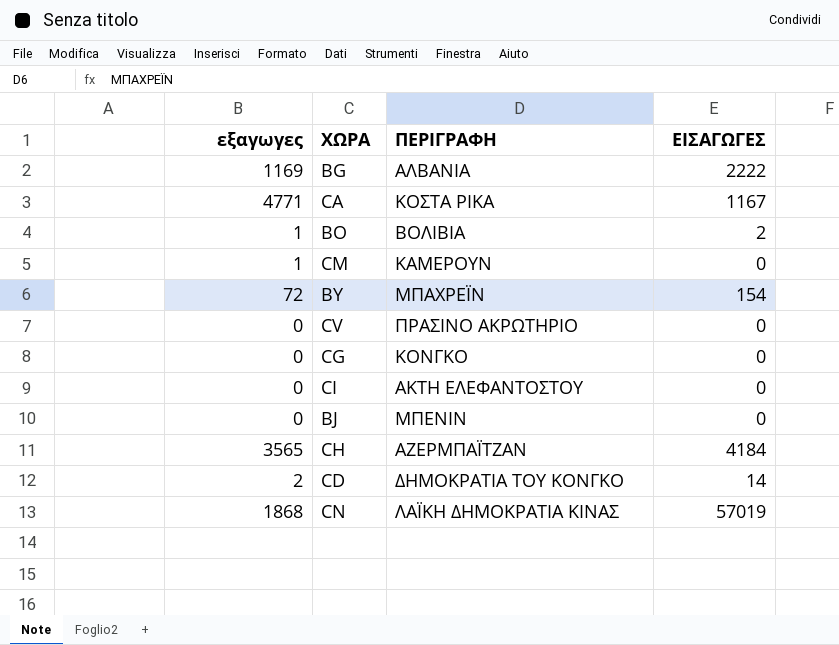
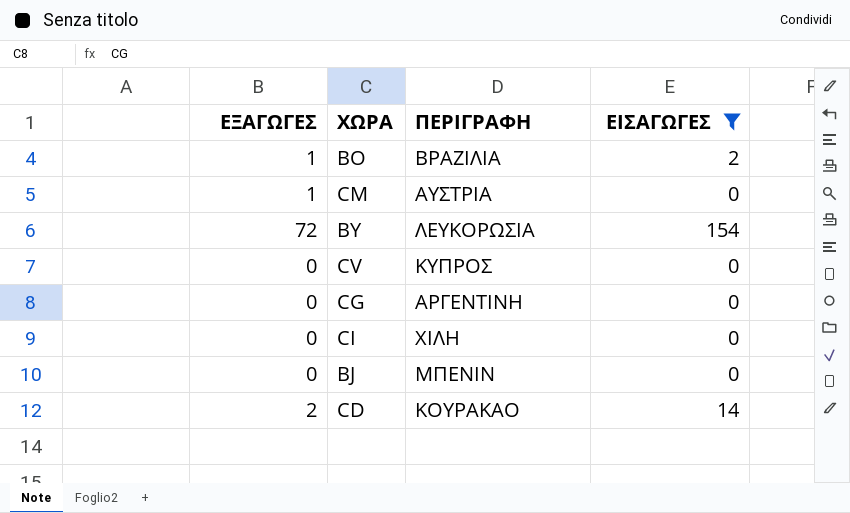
filter: none -> ΕΙΣΑΓΩΓΕΣ <= 154
column name: εξαγωγες -> ΕΞΑΓΩΓΕΣ
BO | ΠΕΡΙΓΡΑΦΗ: ΒΟΛΙΒΙΑ -> ΒΡΑΖΙΛΙΑ
CM | ΠΕΡΙΓΡΑΦΗ: ΚΑΜΕΡΟΥΝ -> ΑΥΣΤΡΙΑ
BY | ΠΕΡΙΓΡΑΦΗ: ΜΠΑΧΡΕΪΝ -> ΛΕΥΚΟΡΩΣΙΑ
CV | ΠΕΡΙΓΡΑΦΗ: ΠΡΑΣΙΝΟ ΑΚΡΩΤΗΡΙΟ -> ΚΥΠΡΟΣ
CG | ΠΕΡΙΓΡΑΦΗ: ΚΟΝΓΚΟ -> ΑΡΓΕΝΤΙΝΗ
CI | ΠΕΡΙΓΡΑΦΗ: ΑΚΤΗ ΕΛΕΦΑΝΤΟΣΤΟΥ -> ΧΙΛΗ
CD | ΠΕΡΙΓΡΑΦΗ: ΔΗΜΟΚΡΑΤΙΑ ΤΟΥ ΚΟΝΓΚΟ -> ΚΟΥΡΑΚΑΟ

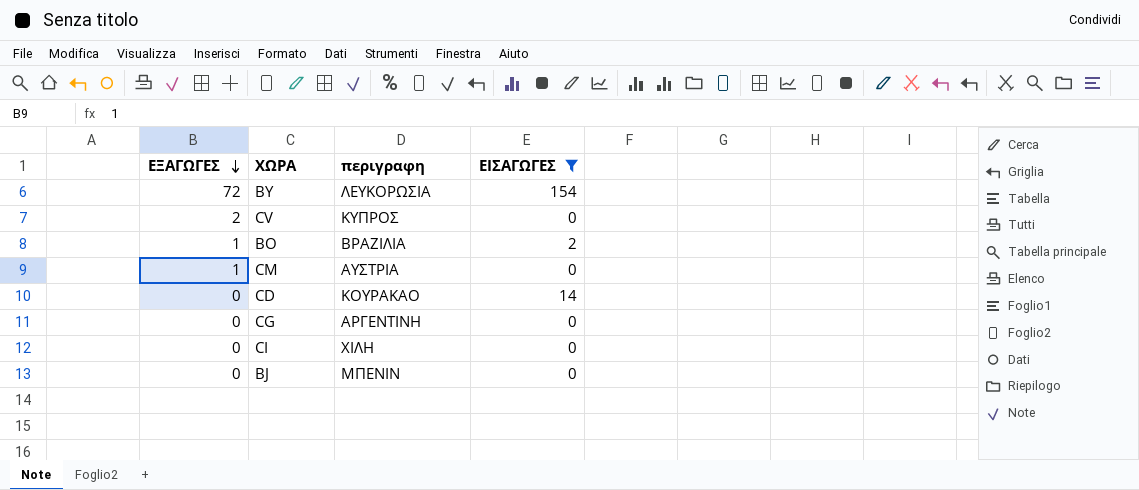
row order: none -> ΕΞΑΓΩΓΕΣ descending
column name: ΠΕΡΙΓΡΑΦΗ -> περιγραφη
CV | ΕΞΑΓΩΓΕΣ: 0 -> 2
CD | ΕΞΑΓΩΓΕΣ: 2 -> 0

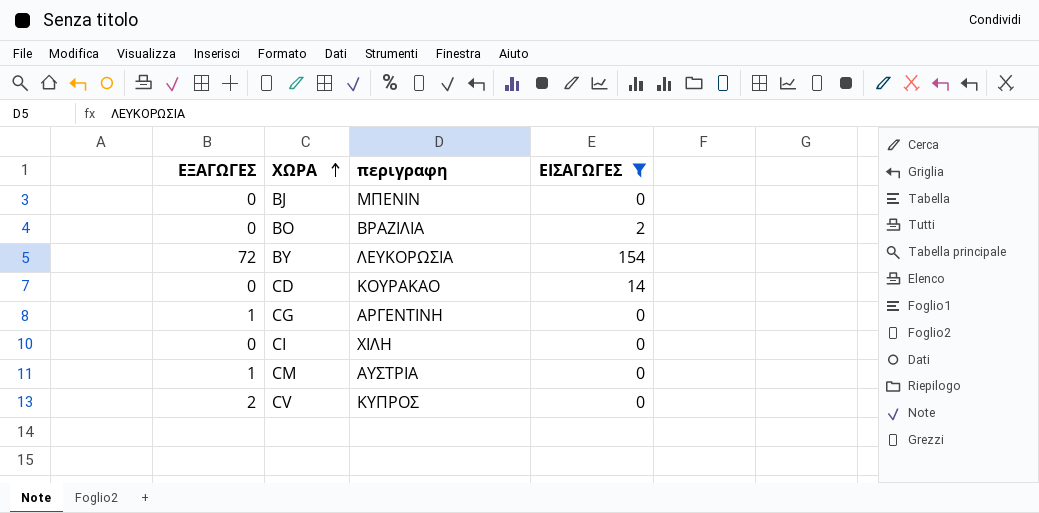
row order: ΕΞΑΓΩΓΕΣ descending -> ΧΩΡΑ ascending
BO | ΕΞΑΓΩΓΕΣ: 1 -> 0
CG | ΕΞΑΓΩΓΕΣ: 0 -> 1

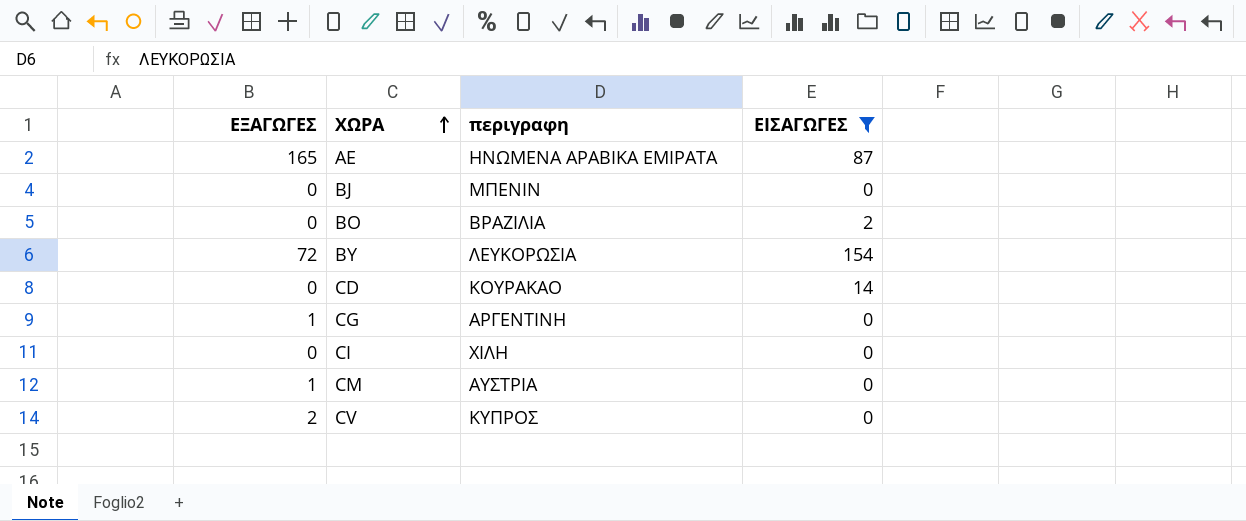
row AE: none -> 165 | ΗΝΩΜΕΝΑ ΑΡΑΒΙΚΑ ΕΜΙΡΑΤΑ | 87

